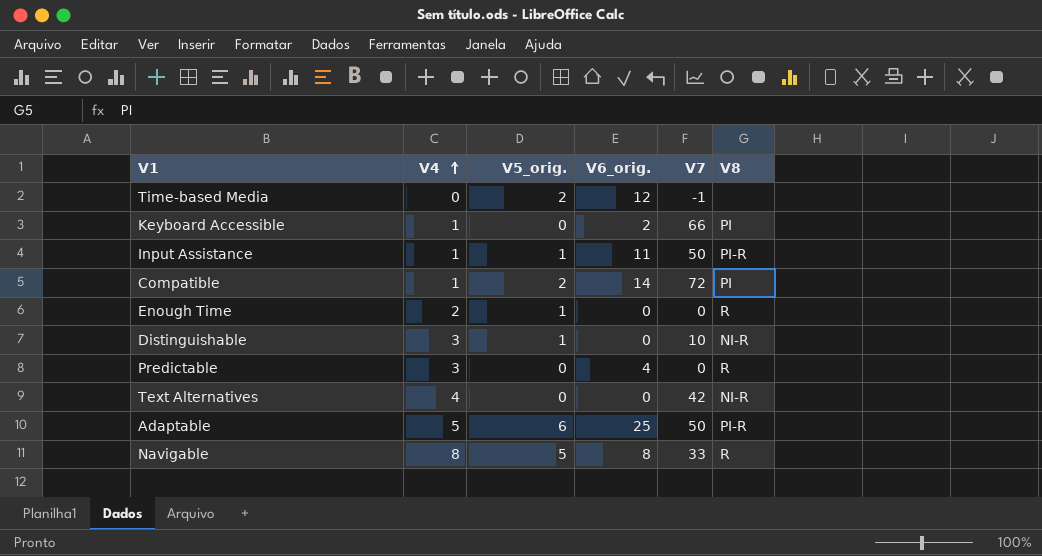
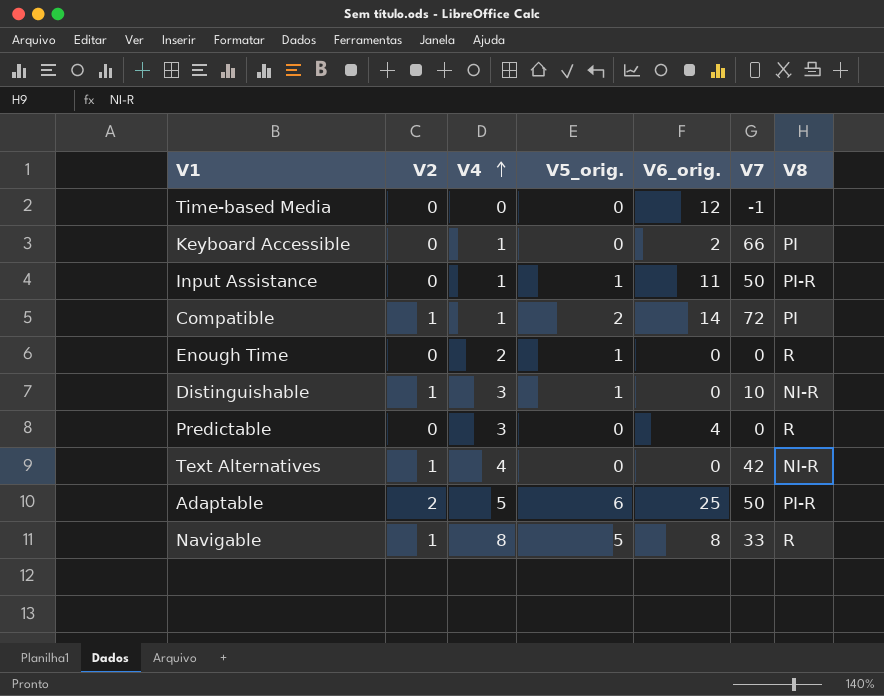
column V2 | position: none -> 2
Time-based Media | V5_orig.: 2 -> 0

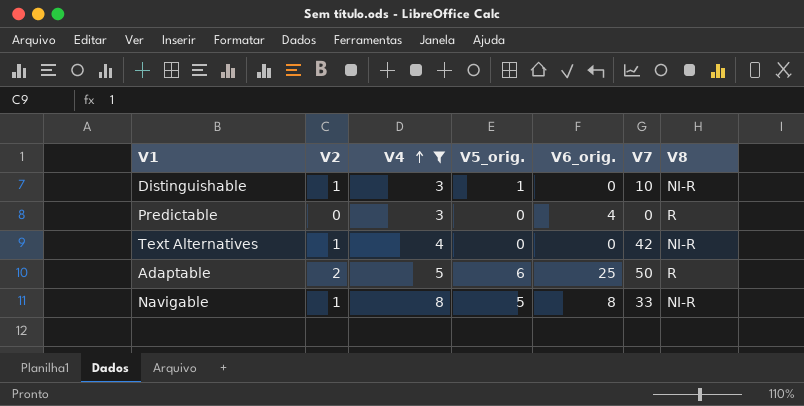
filter: none -> V4 >= 3
Adaptable | V8: PI-R -> R
Navigable | V8: R -> NI-R

